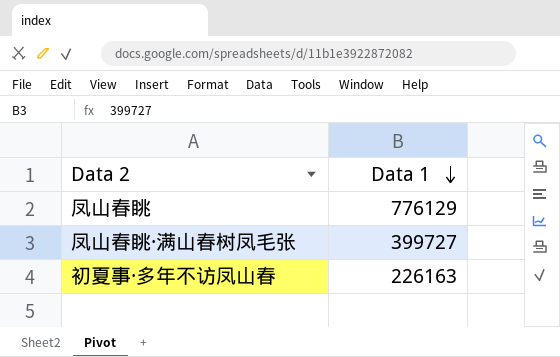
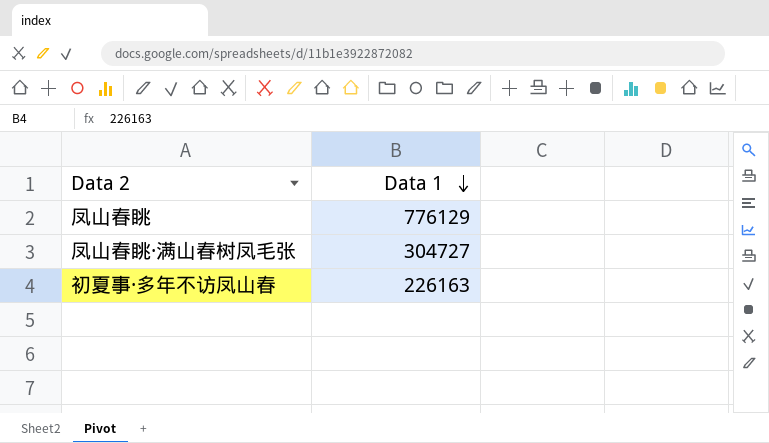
凤山春眺·满山春树凤毛张 | Data 1: 399727 -> 304727

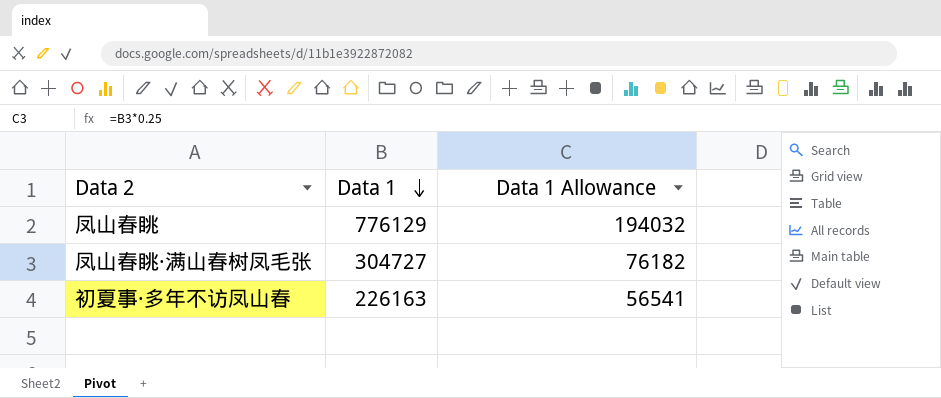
column Data 1 Allowance | formula: none -> [Data 1] * 0.25

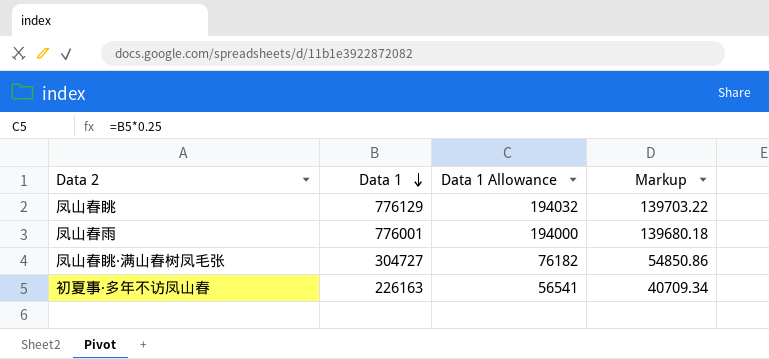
column Markup | formula: none -> [Data 1] * 0.18
row 凤山春雨: none -> 776001 | 194000 | 139680.18

